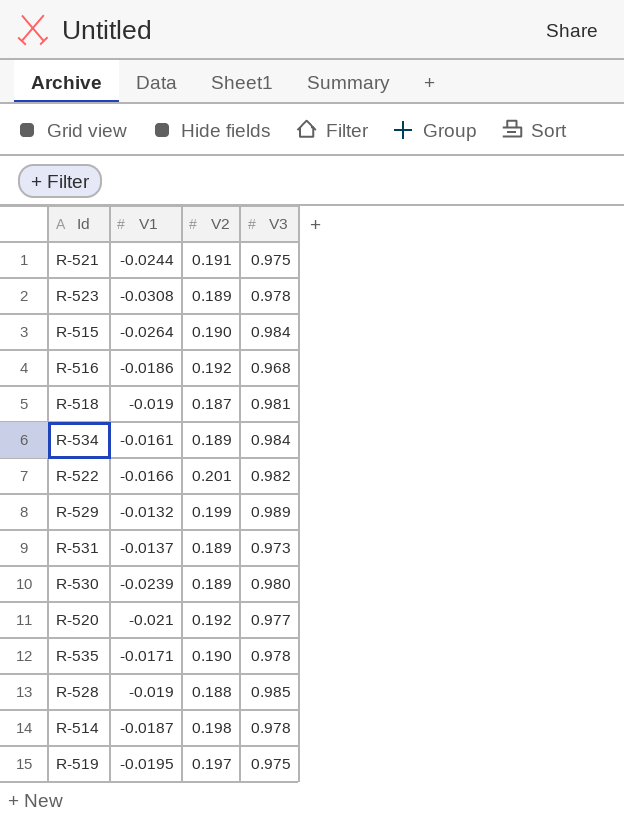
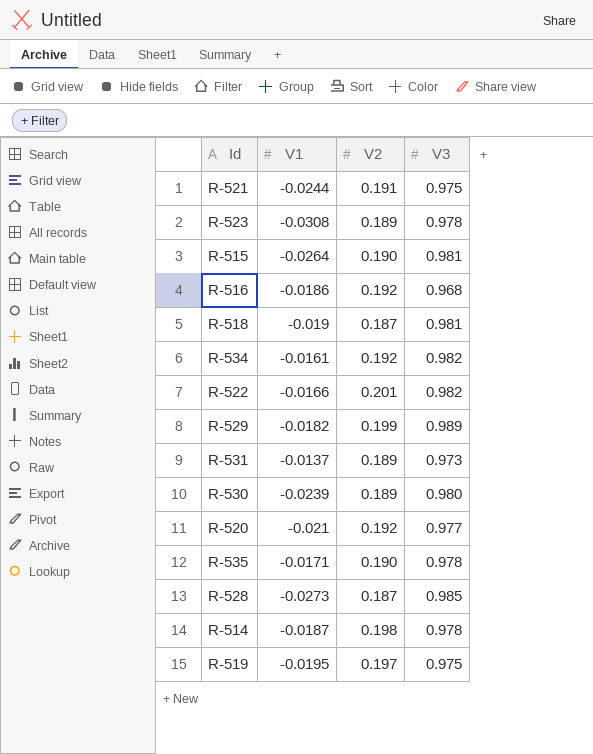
R-515 | V3: 0.984 -> 0.981
R-534 | V2: 0.189 -> 0.192
R-534 | V3: 0.984 -> 0.982
R-529 | V1: -0.0132 -> -0.0182
R-528 | V1: -0.019 -> -0.0273
R-528 | V2: 0.188 -> 0.187

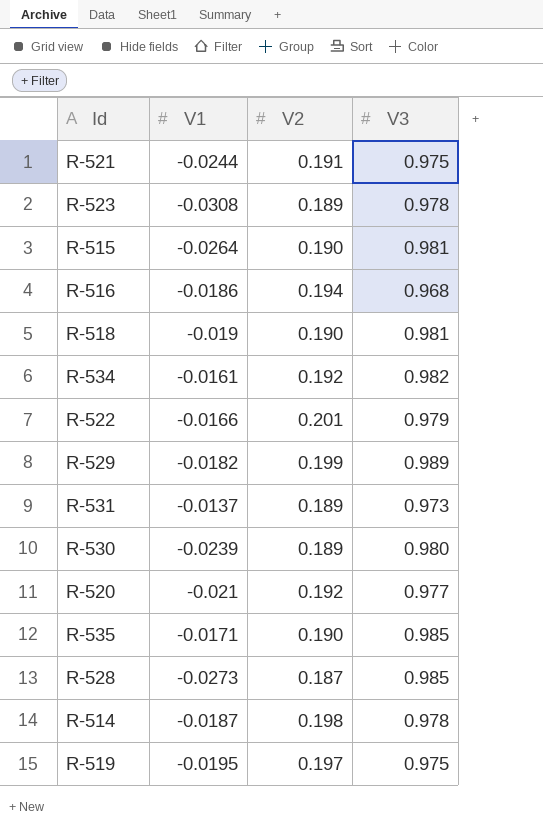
R-516 | V2: 0.192 -> 0.194
R-518 | V2: 0.187 -> 0.190
R-522 | V3: 0.982 -> 0.979
R-535 | V3: 0.978 -> 0.985

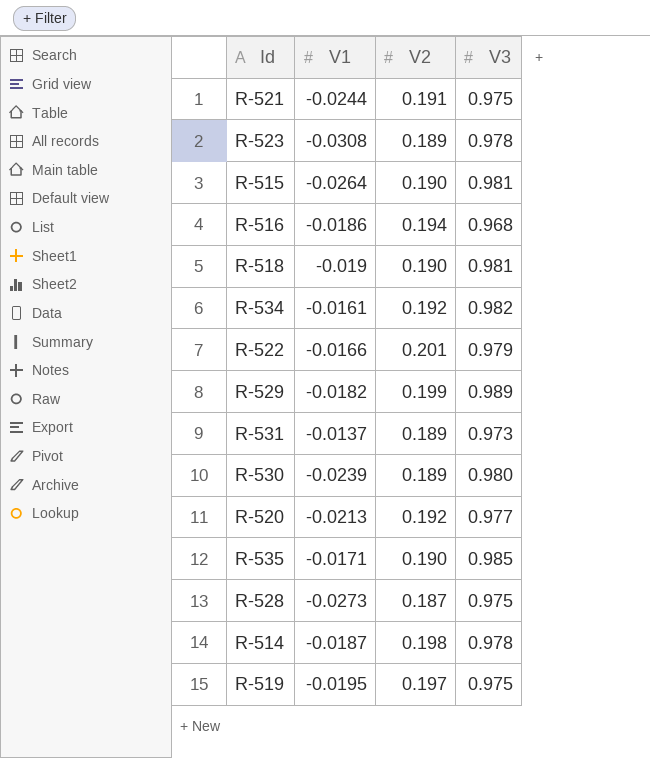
R-520 | V1: -0.021 -> -0.0213
R-528 | V3: 0.985 -> 0.975

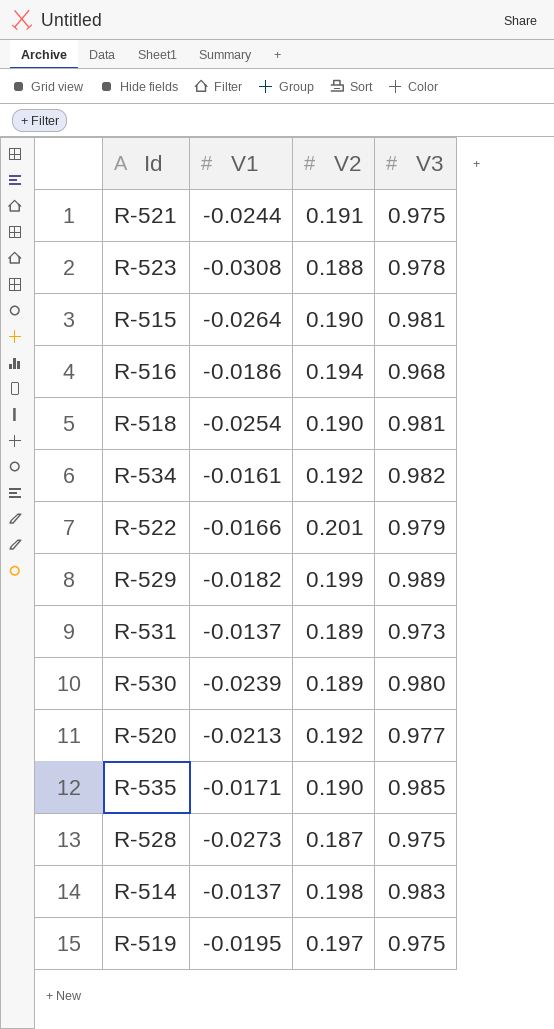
R-523 | V2: 0.189 -> 0.188
R-518 | V1: -0.019 -> -0.0254
R-514 | V1: -0.0187 -> -0.0137
R-514 | V3: 0.978 -> 0.983

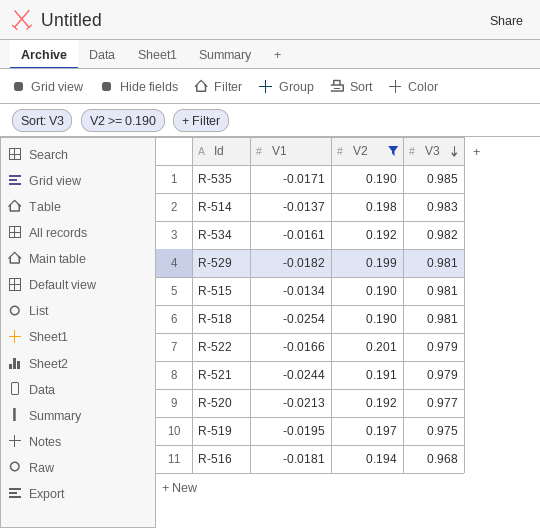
filter: none -> V2 >= 0.190
row order: none -> V3 descending
R-529 | V3: 0.989 -> 0.981
R-515 | V1: -0.0264 -> -0.0134
R-521 | V3: 0.975 -> 0.979
R-516 | V1: -0.0186 -> -0.0181

